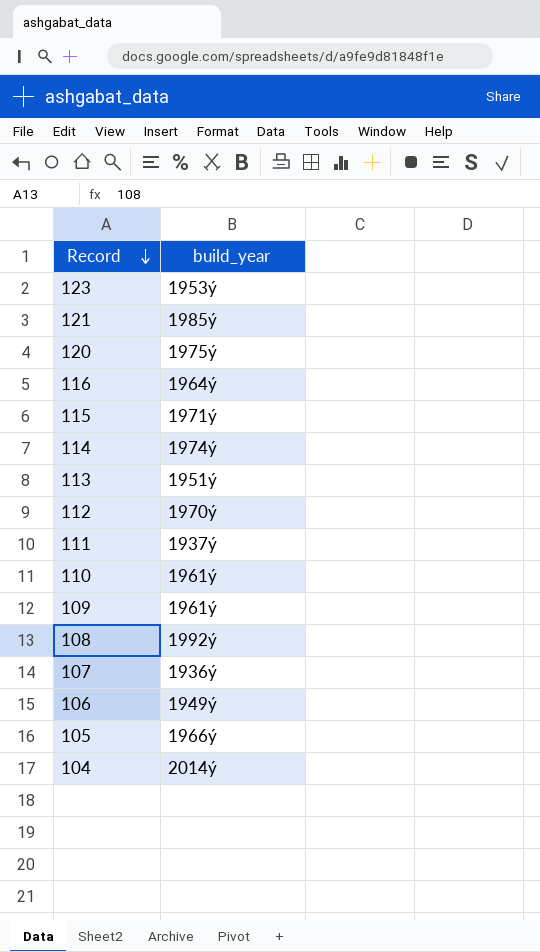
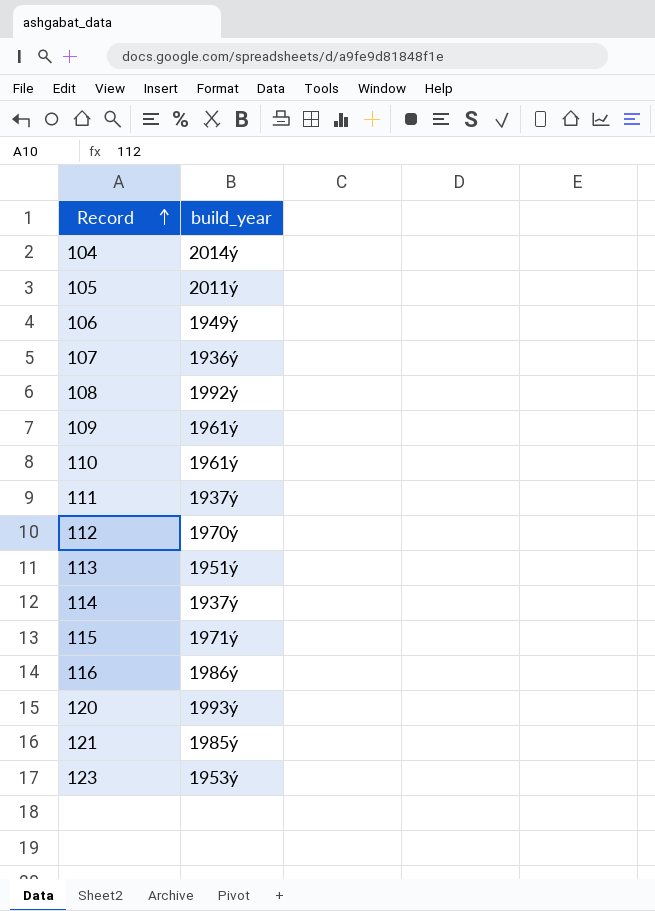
row order: Record descending -> Record ascending
105 | build_year: 1966ý -> 2011ý
114 | build_year: 1974ý -> 1937ý
116 | build_year: 1964ý -> 1986ý
120 | build_year: 1975ý -> 1993ý

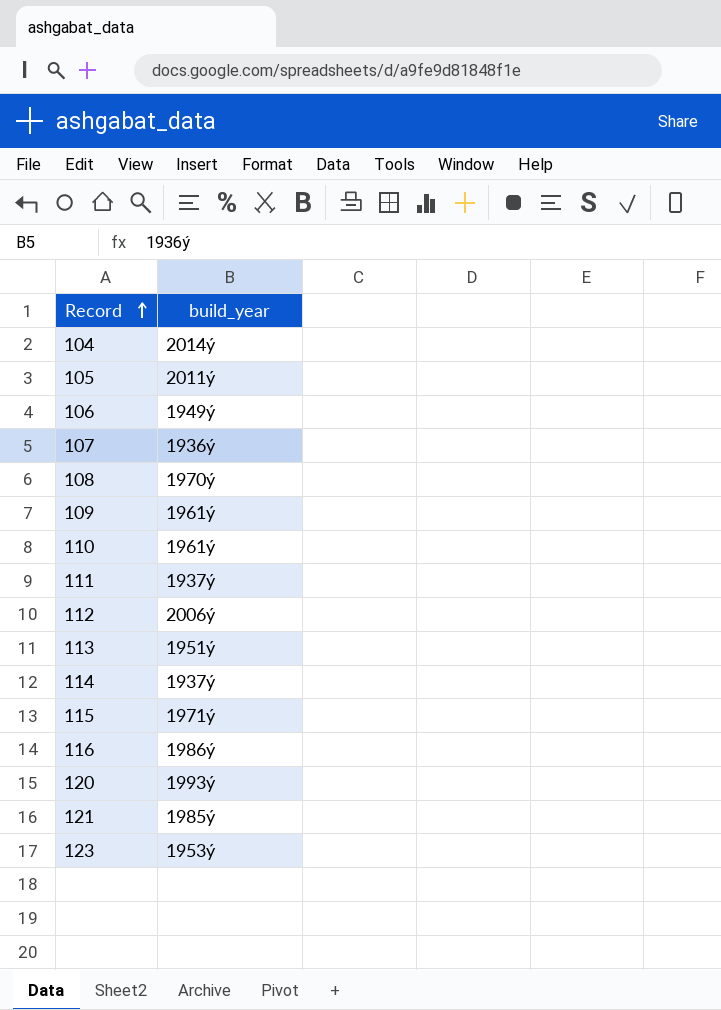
108 | build_year: 1992ý -> 1970ý
112 | build_year: 1970ý -> 2006ý

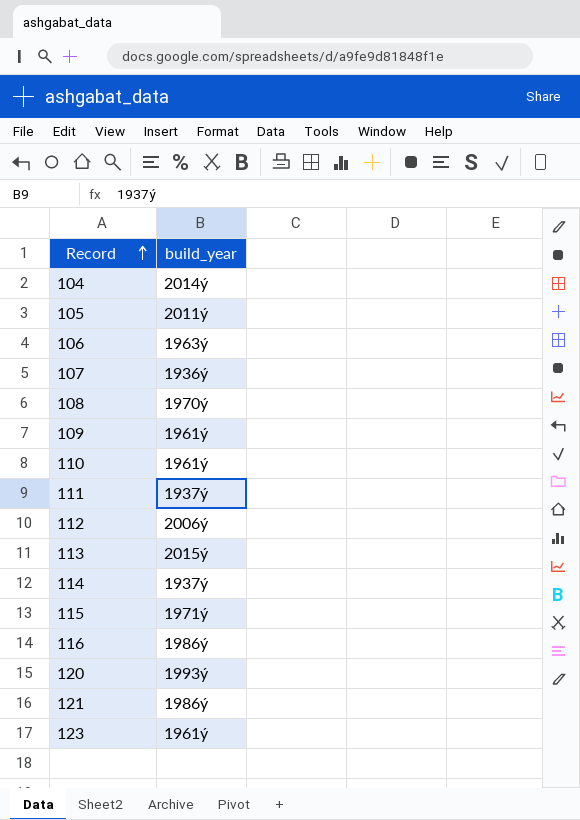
106 | build_year: 1949ý -> 1963ý
113 | build_year: 1951ý -> 2015ý
121 | build_year: 1985ý -> 1986ý
123 | build_year: 1953ý -> 1961ý

